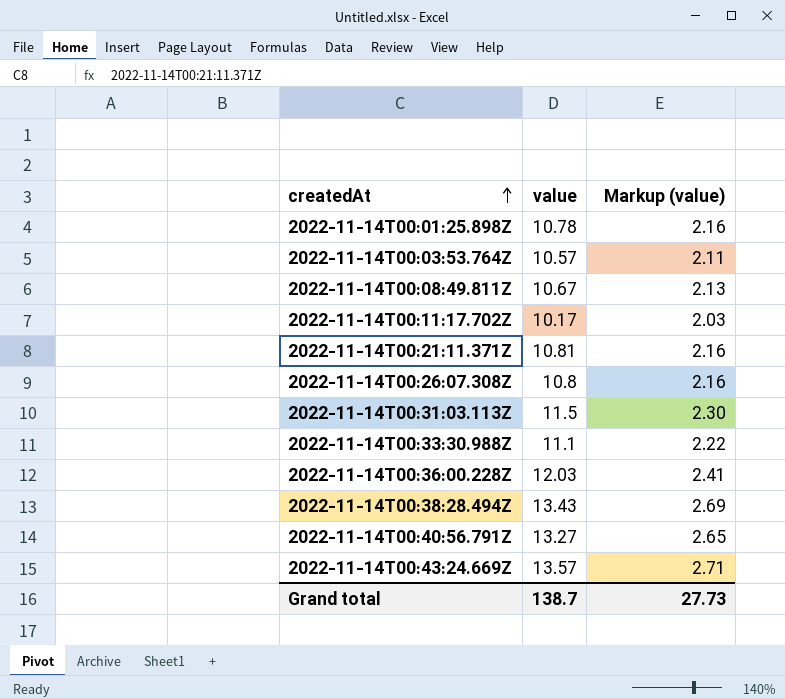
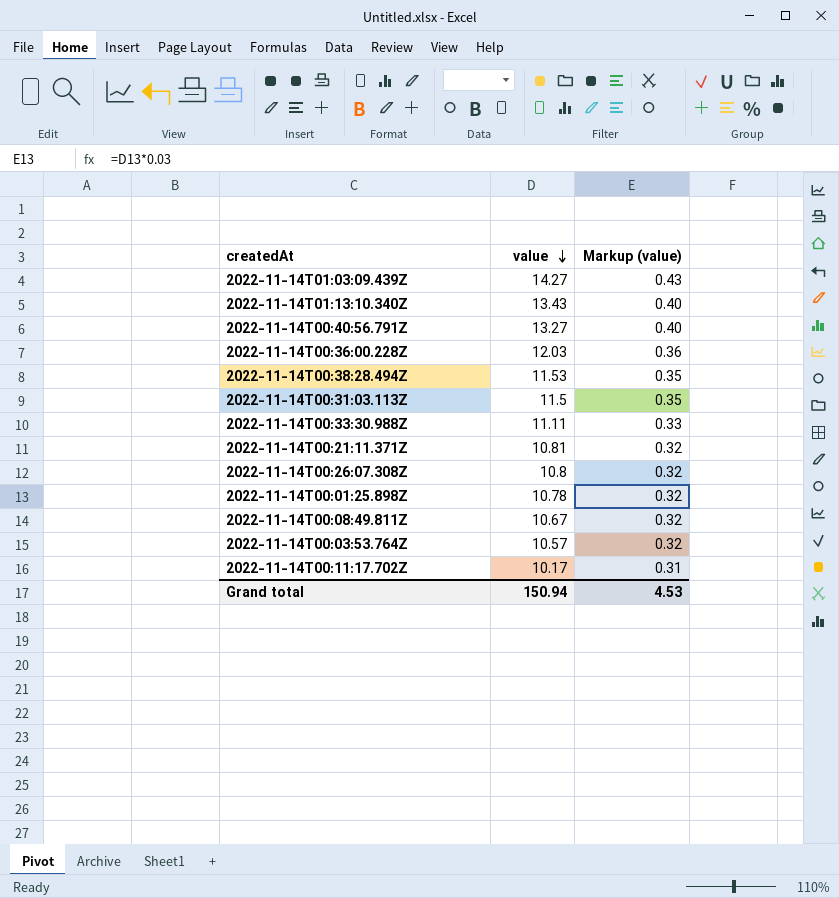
row order: createdAt ascending -> value descending
column Markup (value) | formula: [value] * 0.2 -> [value] * 0.03
row 2022-11-14T00:43:24.669Z: 13.57 | 2.71 -> none
row 2022-11-14T01:03:09.439Z: none -> 14.27 | 0.43
row 2022-11-14T01:13:10.340Z: none -> 13.43 | 0.40
2022-11-14T00:38:28.494Z | value: 13.43 -> 11.53
2022-11-14T00:33:30.988Z | value: 11.1 -> 11.11
Grand total | value: 138.7 -> 150.94
Grand total | Markup (value): 27.73 -> 4.53

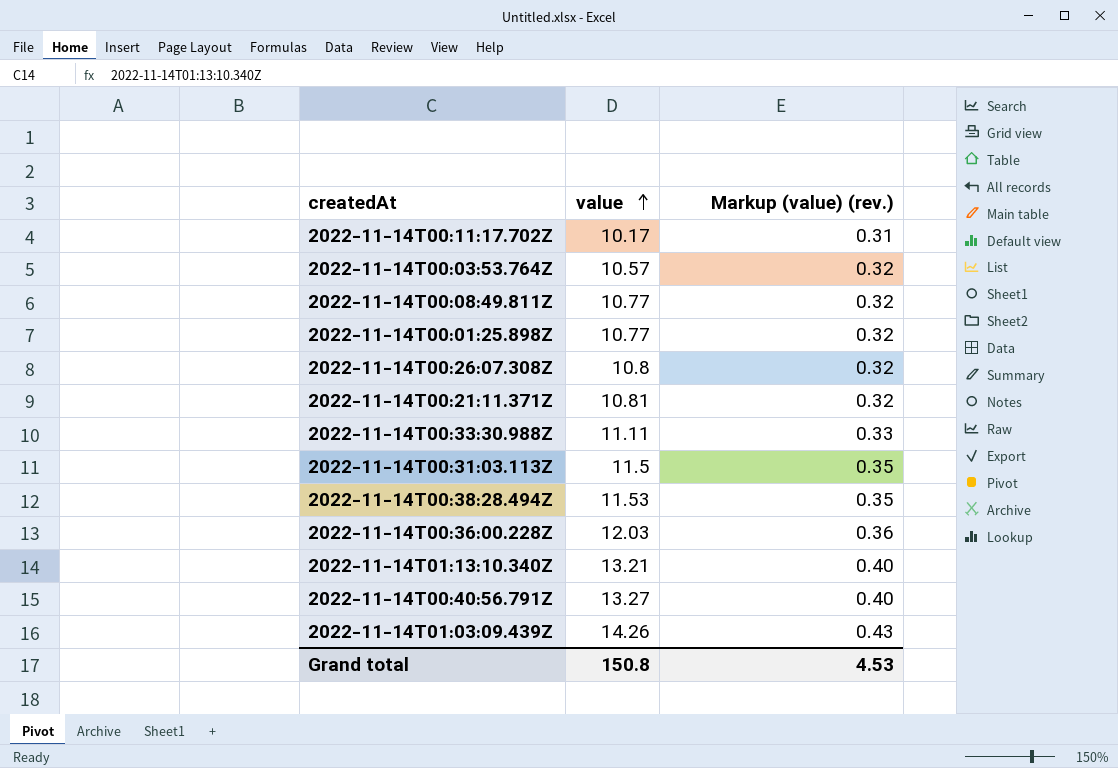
row order: value descending -> value ascending
column name: Markup (value) -> Markup (value) (rev.)
2022-11-14T00:08:49.811Z | value: 10.67 -> 10.77
2022-11-14T00:01:25.898Z | value: 10.78 -> 10.77
2022-11-14T01:13:10.340Z | value: 13.43 -> 13.21
2022-11-14T01:03:09.439Z | value: 14.27 -> 14.26
Grand total | value: 150.94 -> 150.8

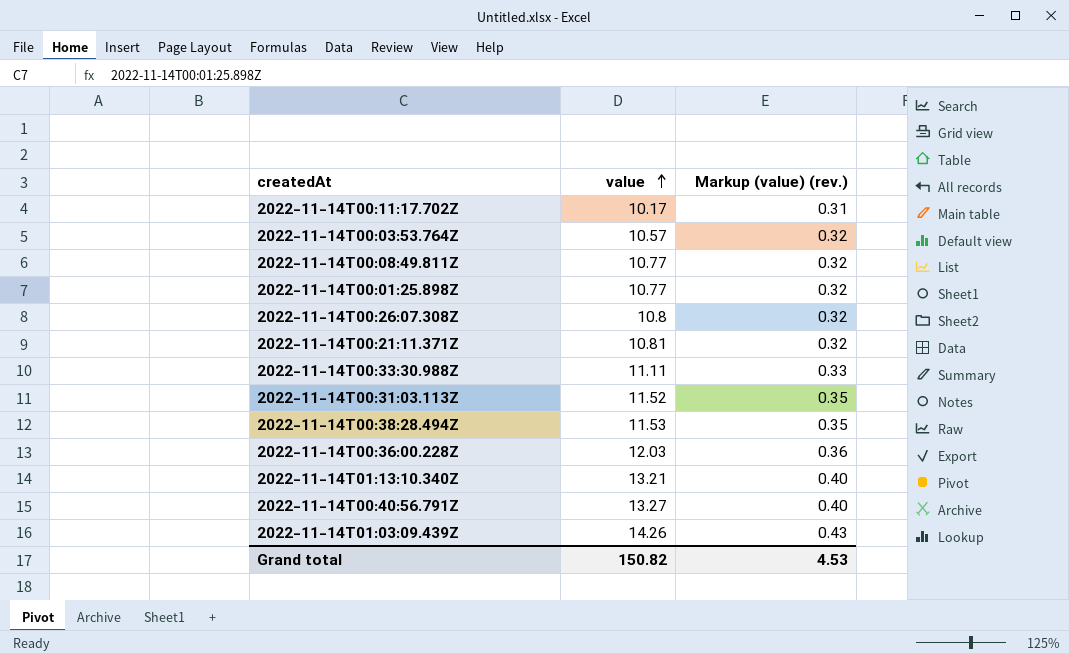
2022-11-14T00:31:03.113Z | value: 11.5 -> 11.52
Grand total | value: 150.8 -> 150.82

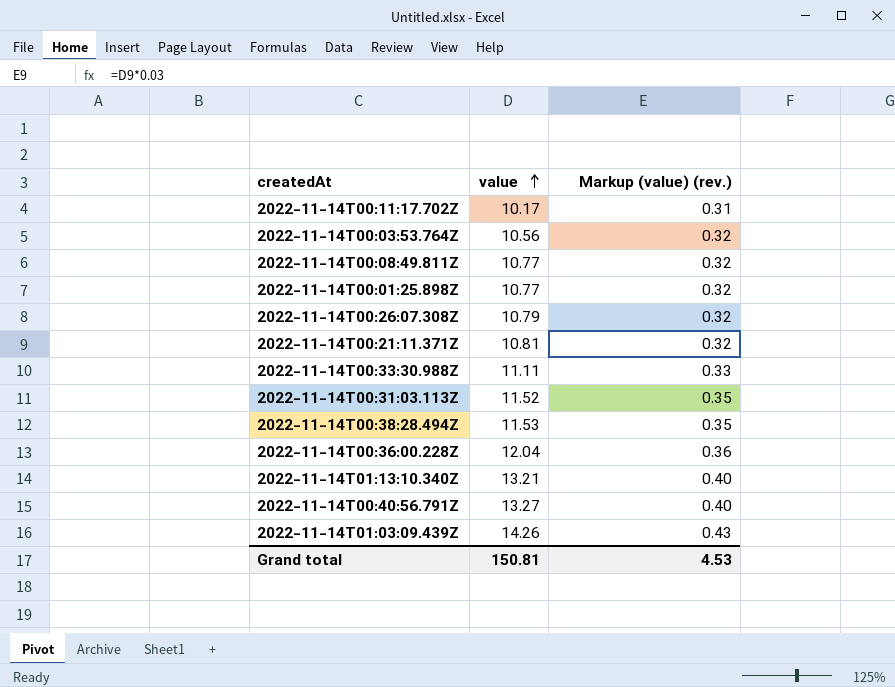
2022-11-14T00:03:53.764Z | value: 10.57 -> 10.56
2022-11-14T00:26:07.308Z | value: 10.8 -> 10.79
2022-11-14T00:36:00.228Z | value: 12.03 -> 12.04
Grand total | value: 150.82 -> 150.81

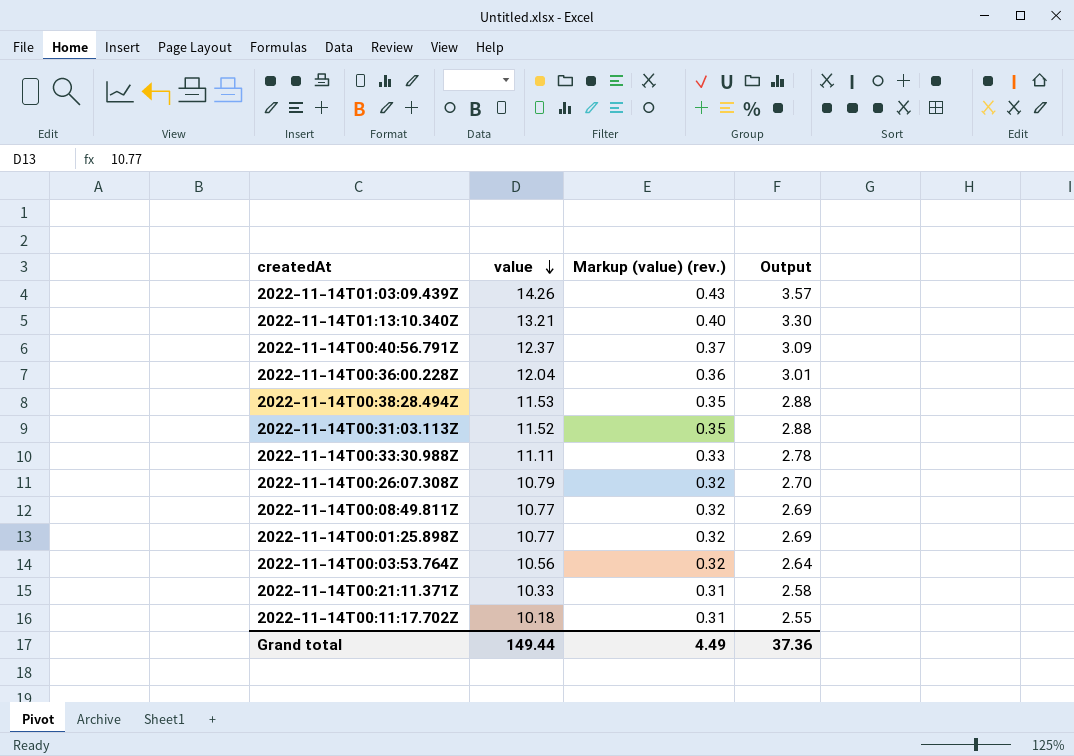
row order: value ascending -> value descending
column Output | formula: none -> [value] * 0.25
2022-11-14T00:40:56.791Z | value: 13.27 -> 12.37
2022-11-14T00:40:56.791Z | Markup (value) (rev.): 0.40 -> 0.37
2022-11-14T00:21:11.371Z | value: 10.81 -> 10.33
2022-11-14T00:21:11.371Z | Markup (value) (rev.): 0.32 -> 0.31
2022-11-14T00:11:17.702Z | value: 10.17 -> 10.18
Grand total | value: 150.81 -> 149.44
Grand total | Markup (value) (rev.): 4.53 -> 4.49

